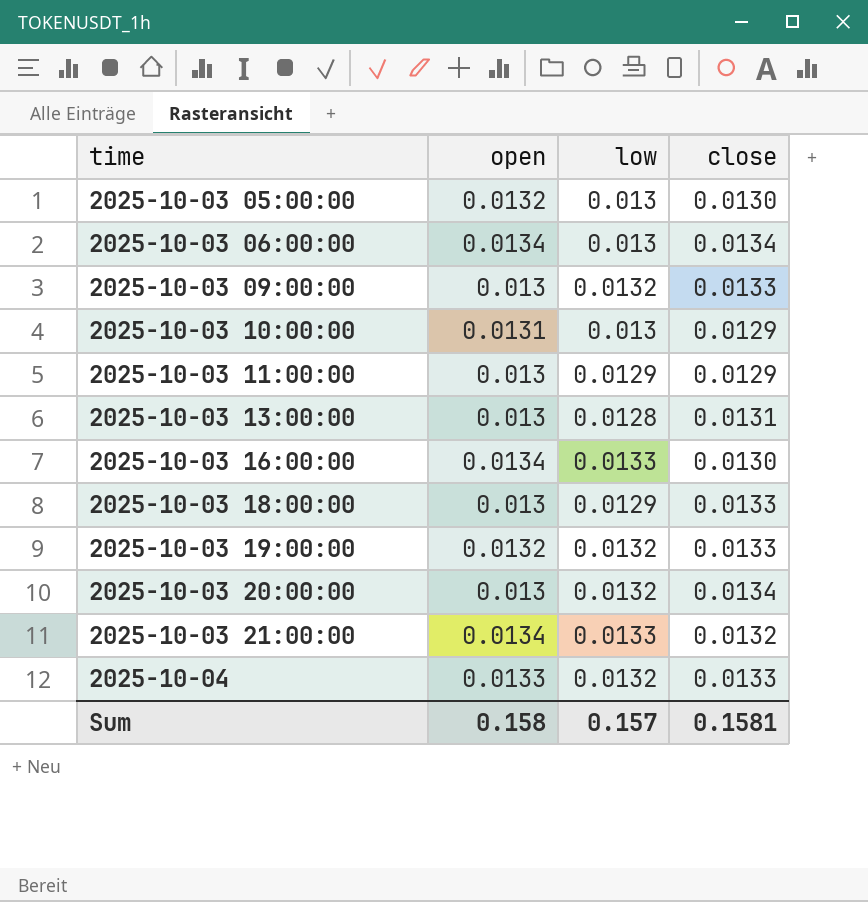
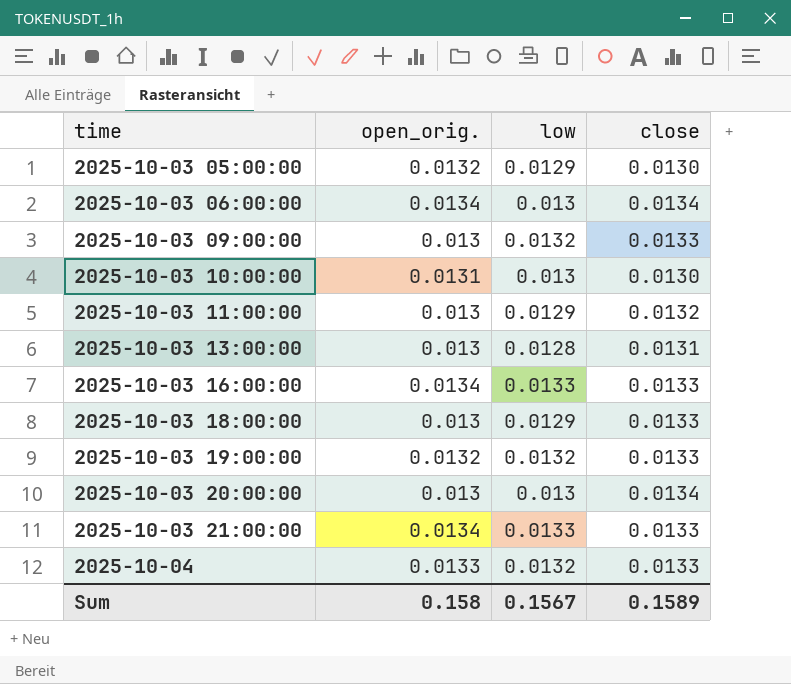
column name: open -> open_orig.
2025-10-03 05:00:00 | low: 0.013 -> 0.0129
2025-10-03 10:00:00 | close: 0.0129 -> 0.0130
2025-10-03 11:00:00 | close: 0.0129 -> 0.0132
2025-10-03 16:00:00 | close: 0.0130 -> 0.0133
2025-10-03 20:00:00 | low: 0.0132 -> 0.013
2025-10-03 21:00:00 | close: 0.0132 -> 0.0133
Sum | low: 0.157 -> 0.1567
Sum | close: 0.1581 -> 0.1589

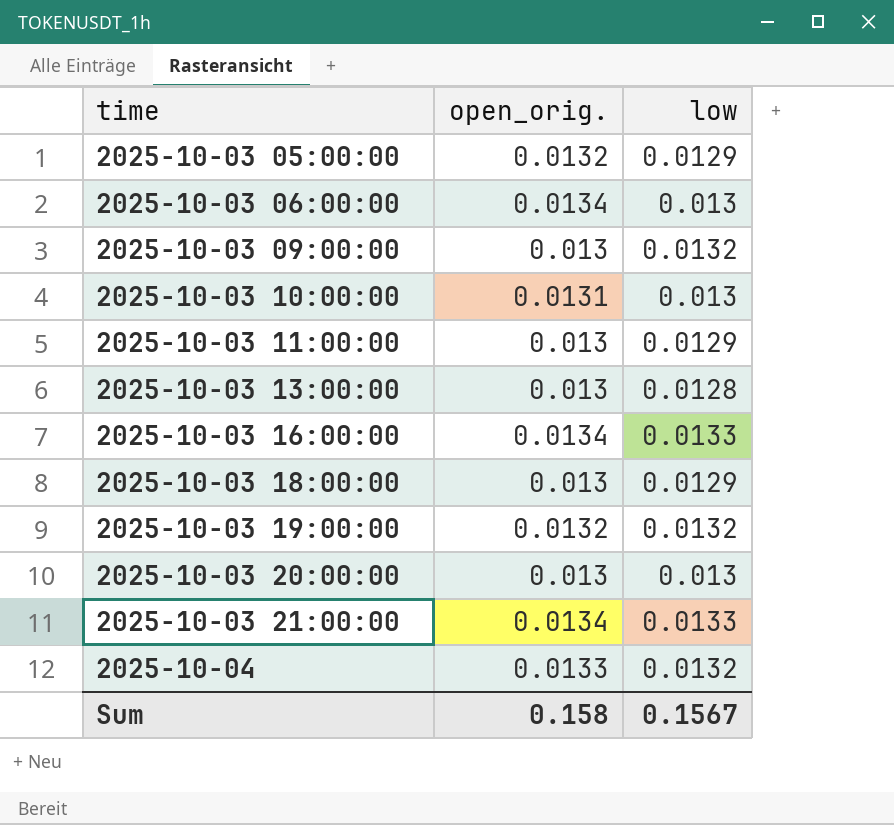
column close | position: 4 -> none

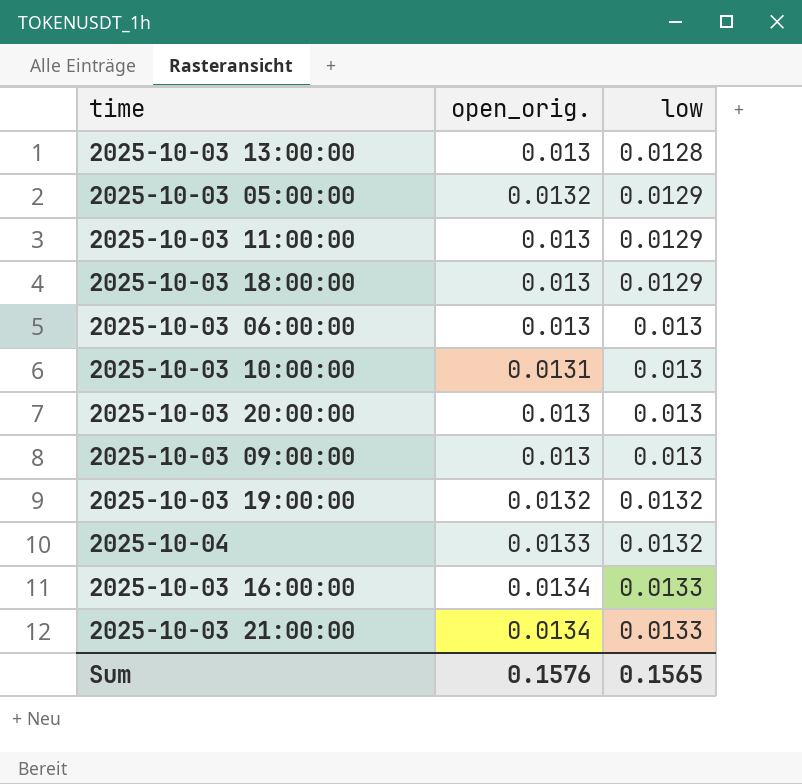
row order: time ascending -> low ascending
2025-10-03 06:00:00 | open_orig.: 0.0134 -> 0.013
2025-10-03 09:00:00 | low: 0.0132 -> 0.013
Sum | open_orig.: 0.158 -> 0.1576
Sum | low: 0.1567 -> 0.1565

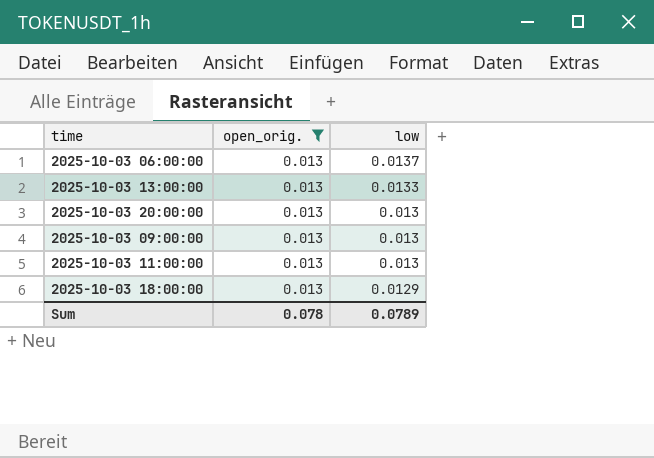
filter: none -> open_orig. = 0.013
row order: low ascending -> low descending
2025-10-03 06:00:00 | low: 0.013 -> 0.0137
2025-10-03 13:00:00 | low: 0.0128 -> 0.0133
2025-10-03 11:00:00 | low: 0.0129 -> 0.013
Sum | open_orig.: 0.1576 -> 0.078
Sum | low: 0.1565 -> 0.0789

